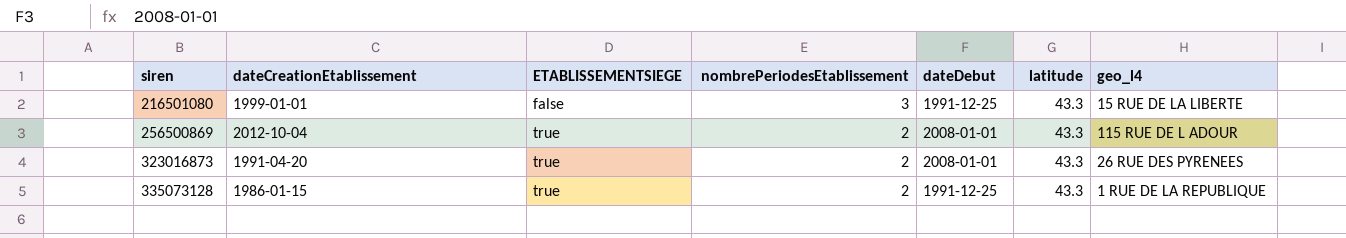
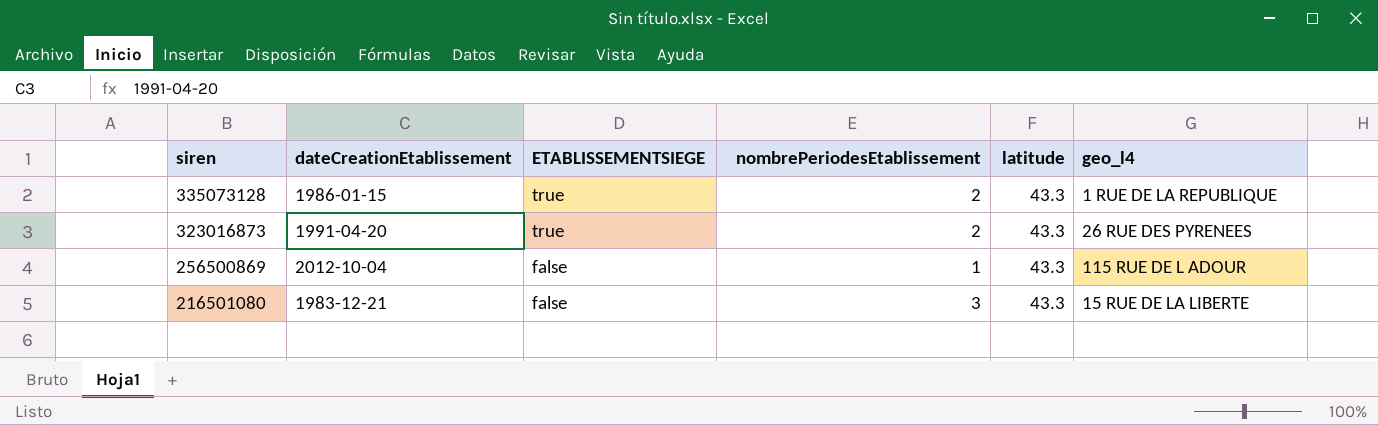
row order: siren ascending -> siren descending
column dateDebut | position: 5 -> none
256500869 | ETABLISSEMENTSIEGE: true -> false
256500869 | nombrePeriodesEtablissement: 2 -> 1
216501080 | dateCreationEtablissement: 1999-01-01 -> 1983-12-21

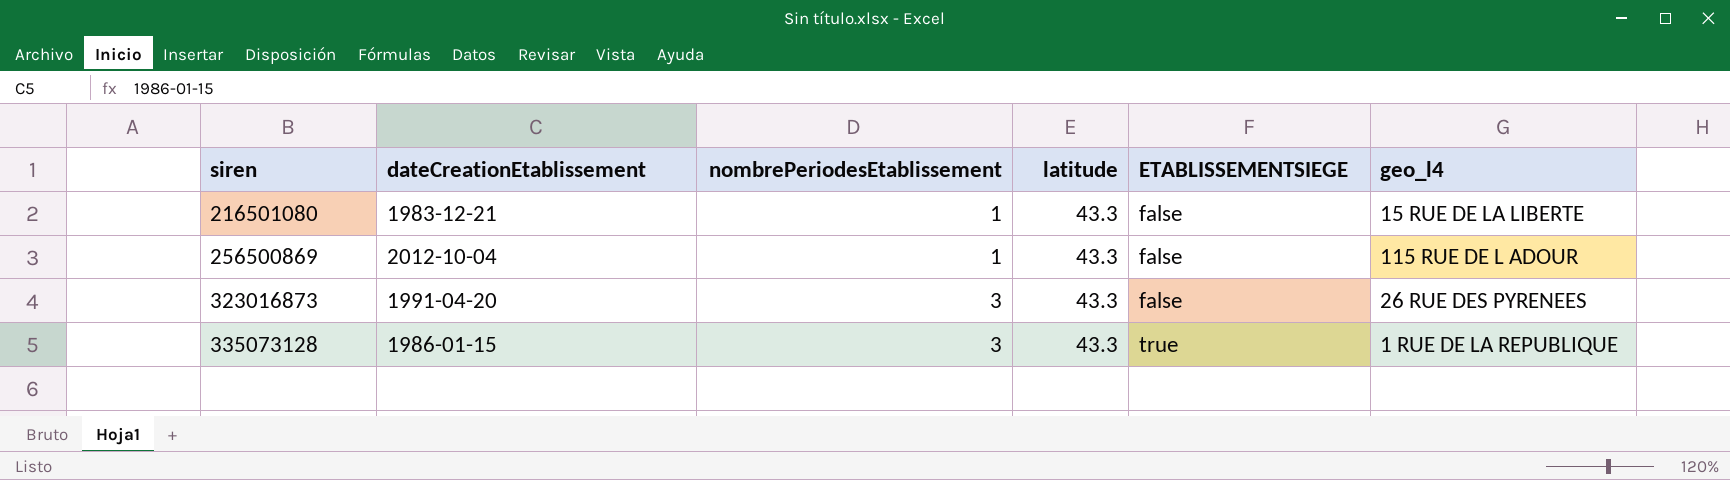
row order: siren descending -> siren ascending
column ETABLISSEMENTSIEGE | position: 3 -> 5
216501080 | nombrePeriodesEtablissement: 3 -> 1
323016873 | nombrePeriodesEtablissement: 2 -> 3
323016873 | ETABLISSEMENTSIEGE: true -> false
335073128 | nombrePeriodesEtablissement: 2 -> 3

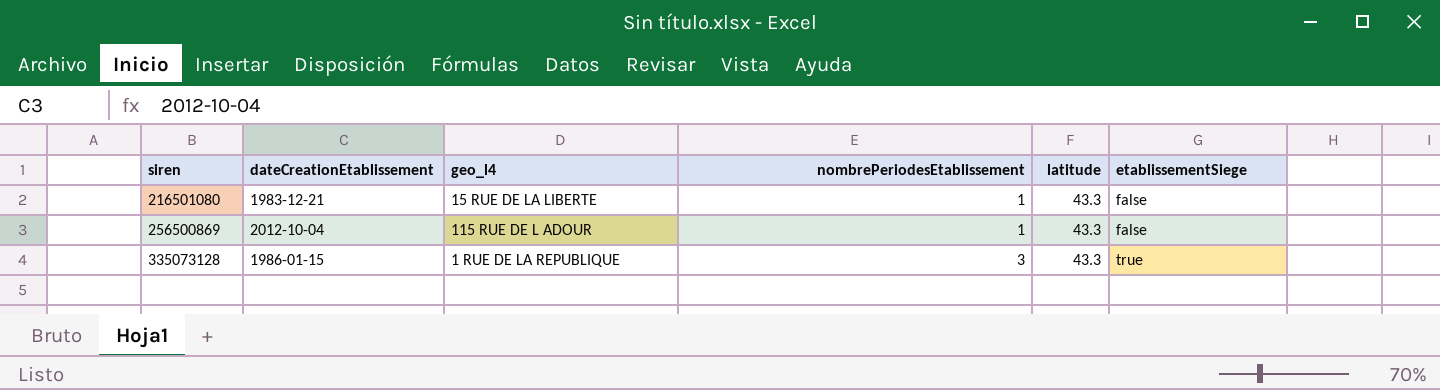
column geo_l4 | position: 6 -> 3
column name: ETABLISSEMENTSIEGE -> etablissementSiege
row 323016873: 1991-04-20 | 3 | 43.3 | false | 26 RUE DES PYRENEES -> none

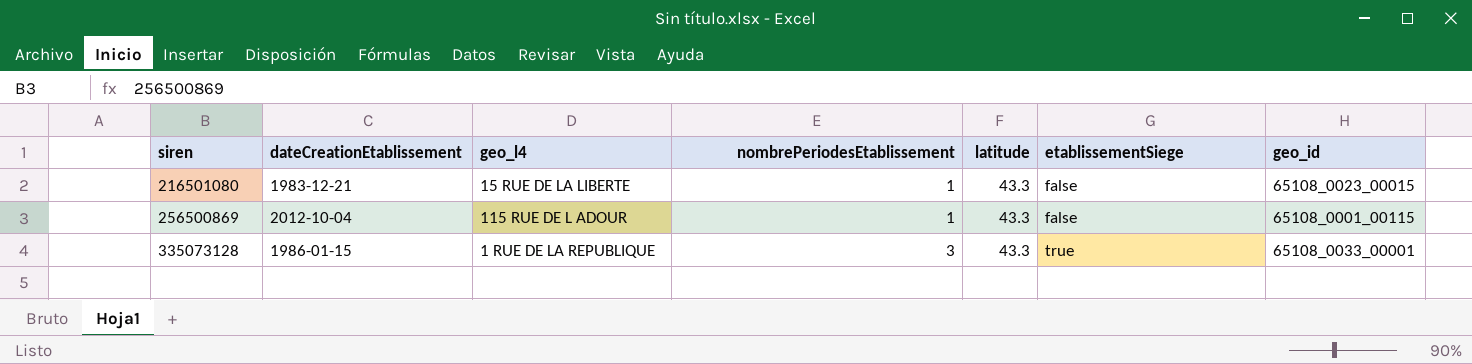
column geo_id | position: none -> 7

